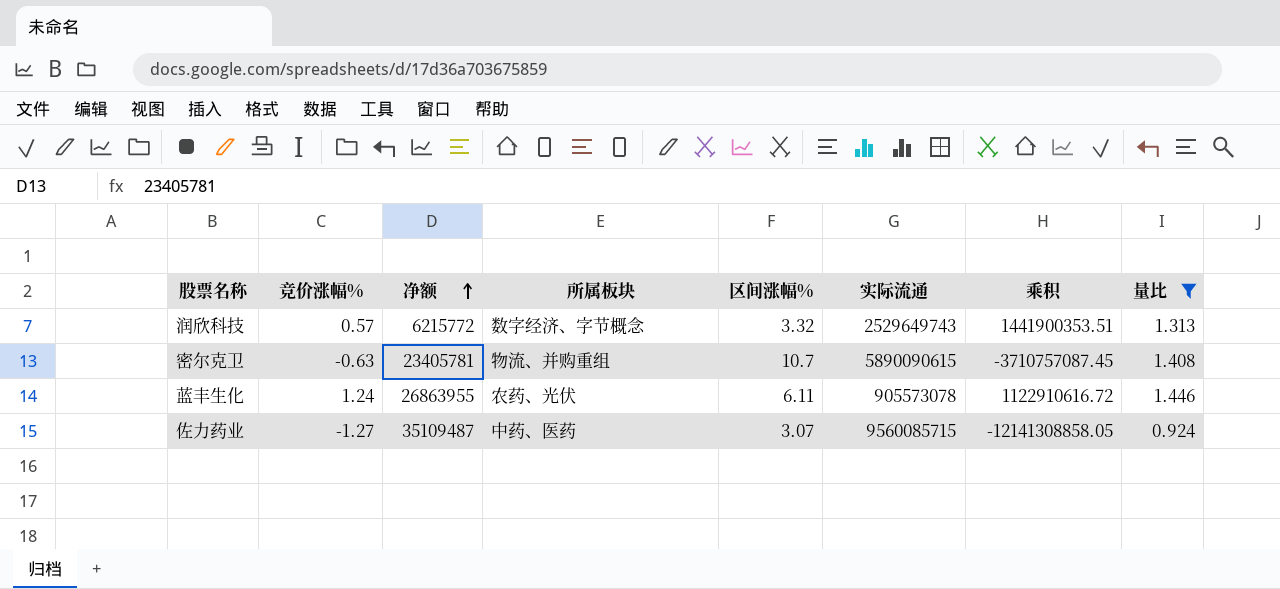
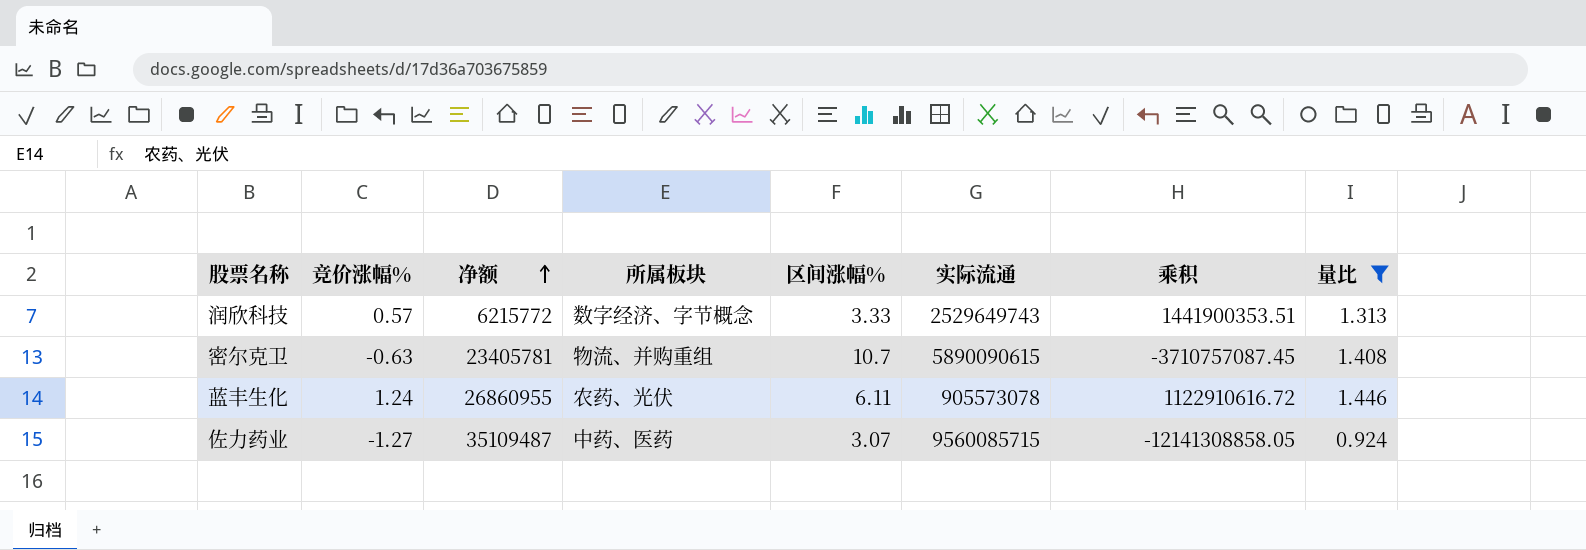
润欣科技 | 区间涨幅%: 3.32 -> 3.33
蓝丰生化 | 净额: 26863955 -> 26860955

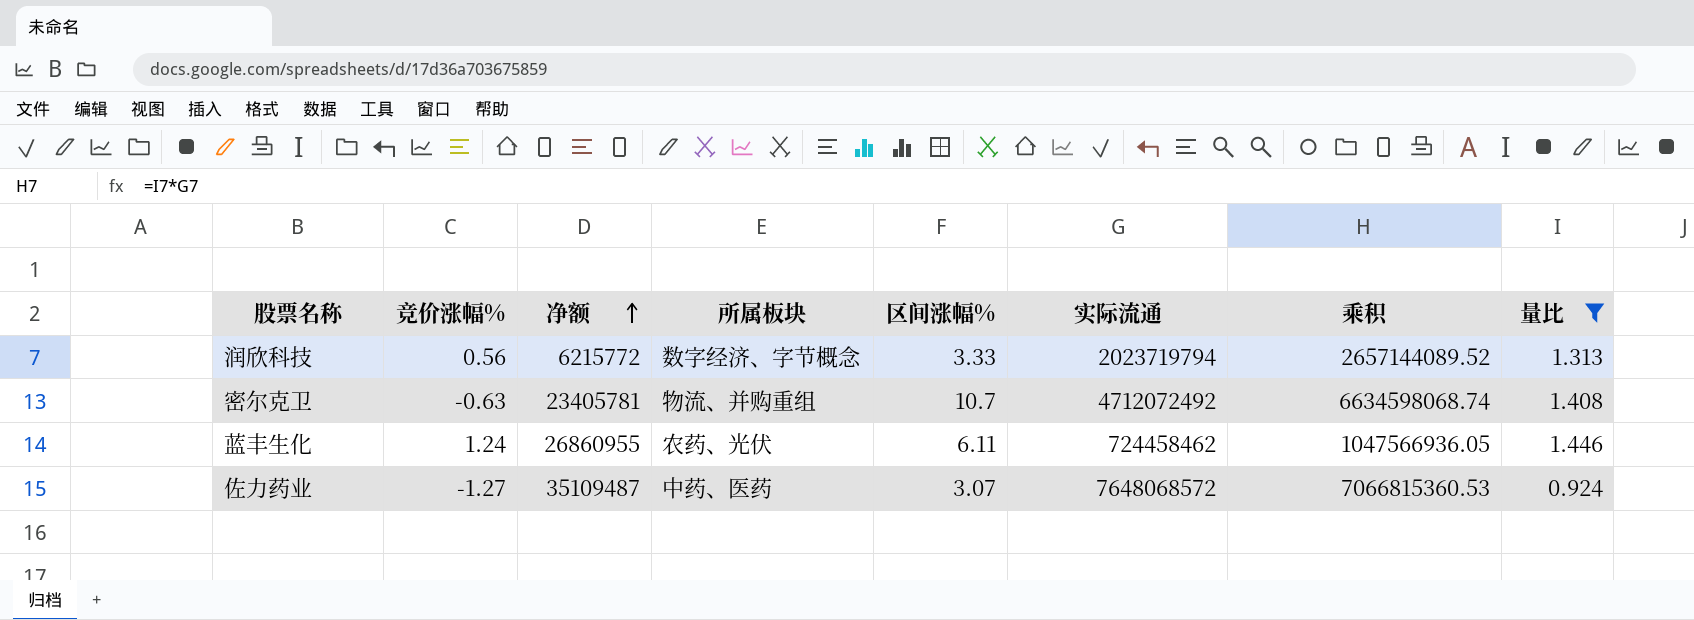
column 乘积 | formula: [竞价涨幅%] * [实际流通] -> [实际流通] * [量比]
润欣科技 | 竞价涨幅%: 0.57 -> 0.56
润欣科技 | 实际流通: 2529649743 -> 2023719794
密尔克卫 | 实际流通: 5890090615 -> 4712072492
蓝丰生化 | 实际流通: 905573078 -> 724458462
佐力药业 | 实际流通: 9560085715 -> 7648068572

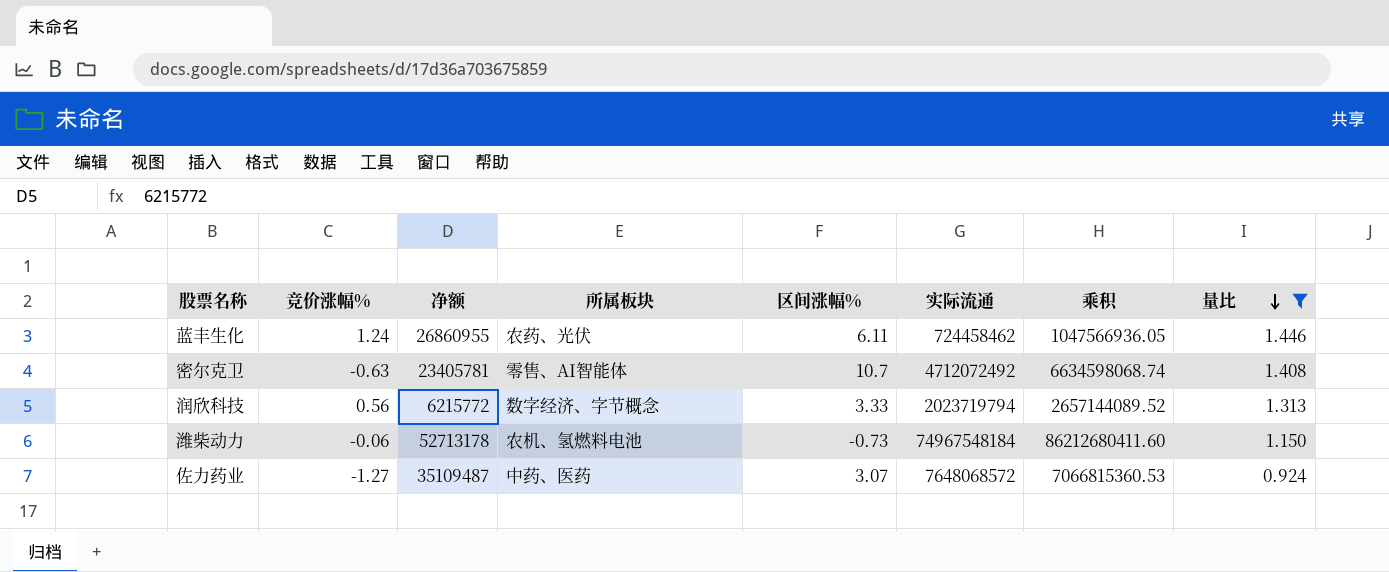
row order: 净额 ascending -> 量比 descending
密尔克卫 | 所属板块: 物流、并购重组 -> 零售、AI智能体
row 潍柴动力: none -> -0.06 | 52713178 | 农机、氢燃料电池 | -0.73 | 74967548184 | 86212680411.60 | 1.150

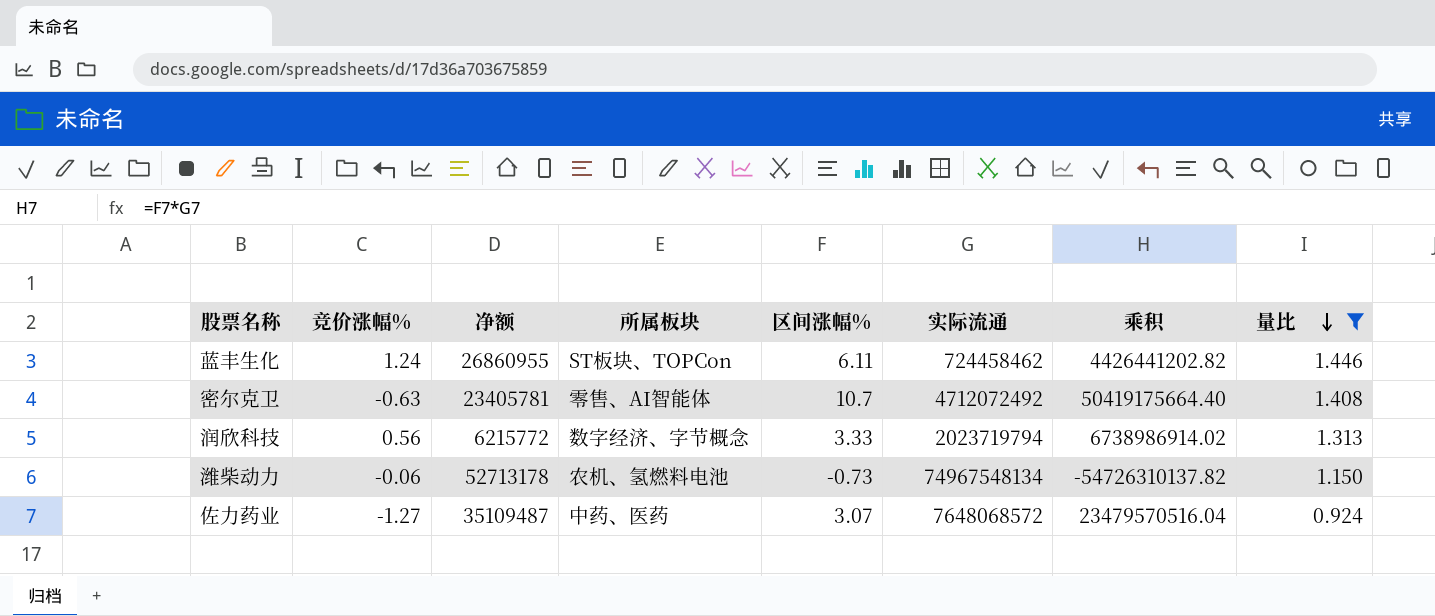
column 乘积 | formula: [实际流通] * [量比] -> [区间涨幅%] * [实际流通]
蓝丰生化 | 所属板块: 农药、光伏 -> ST板块、TOPCon
潍柴动力 | 实际流通: 74967548184 -> 74967548134

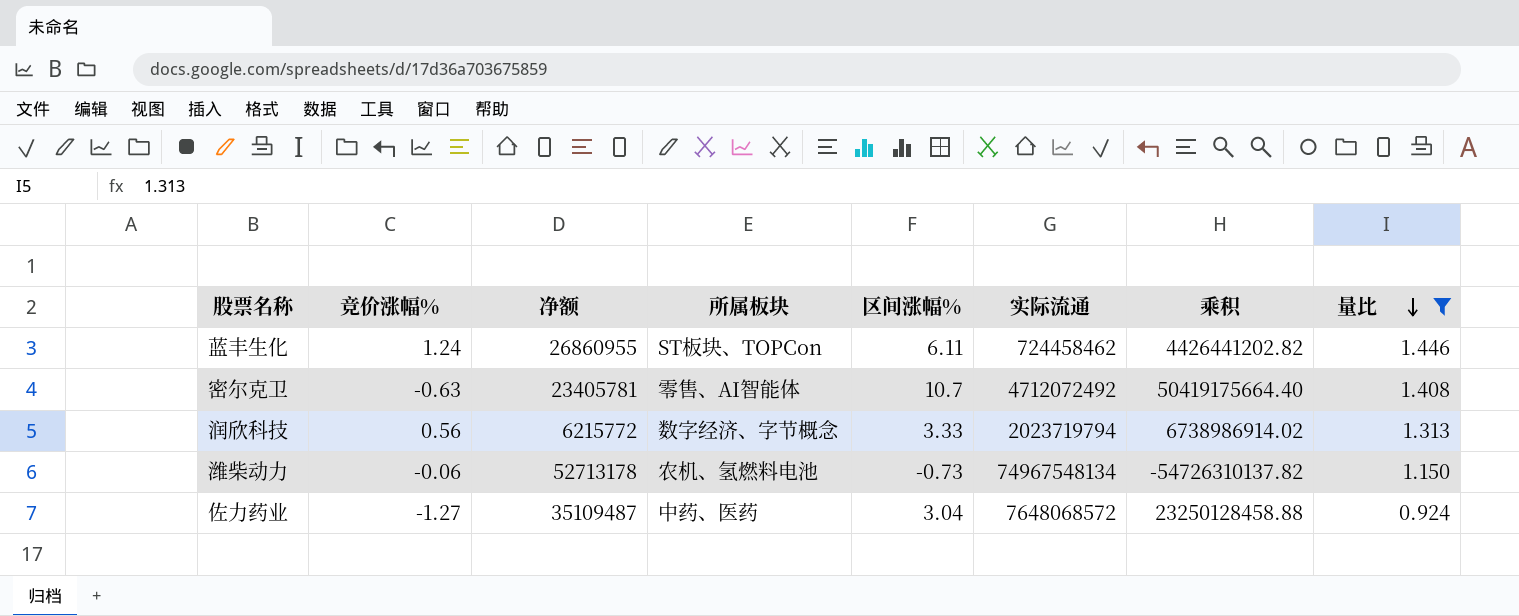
佐力药业 | 区间涨幅%: 3.07 -> 3.04
佐力药业 | 乘积: 23479570516.04 -> 23250128458.88

